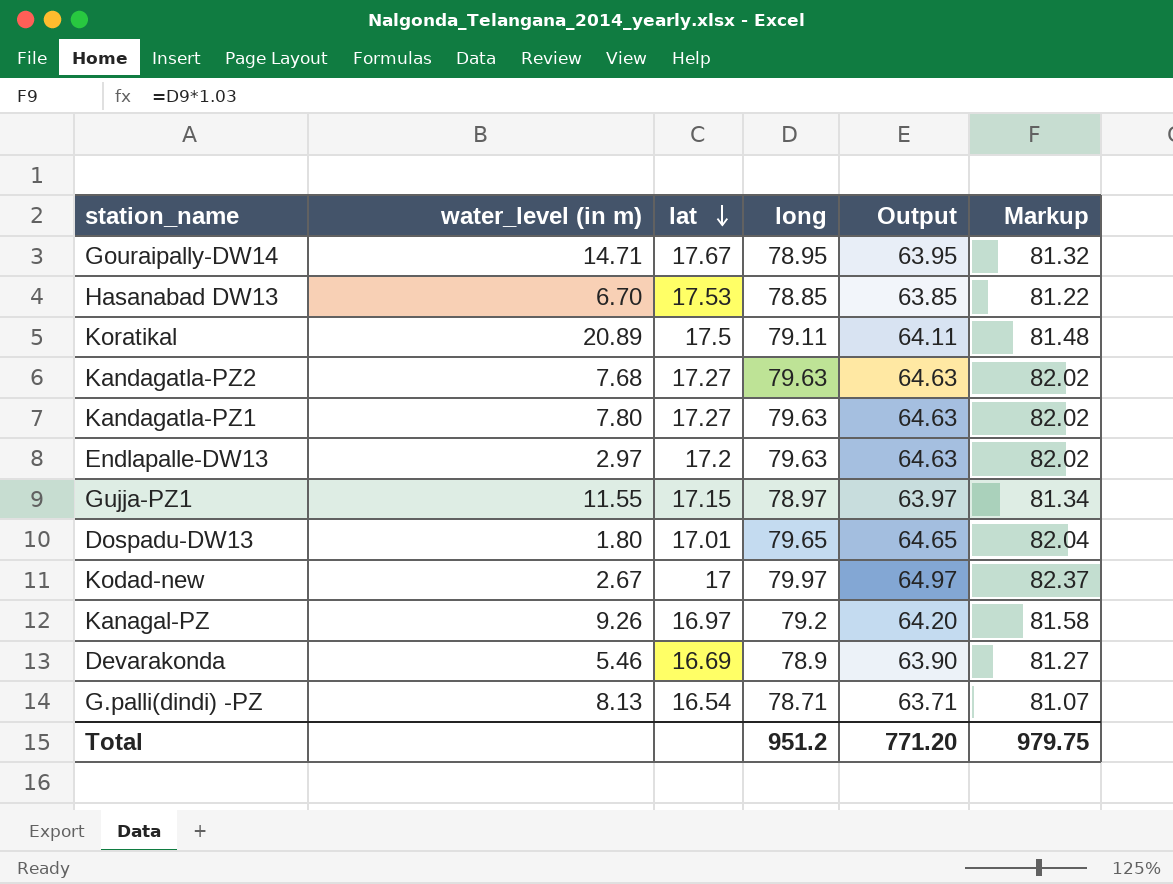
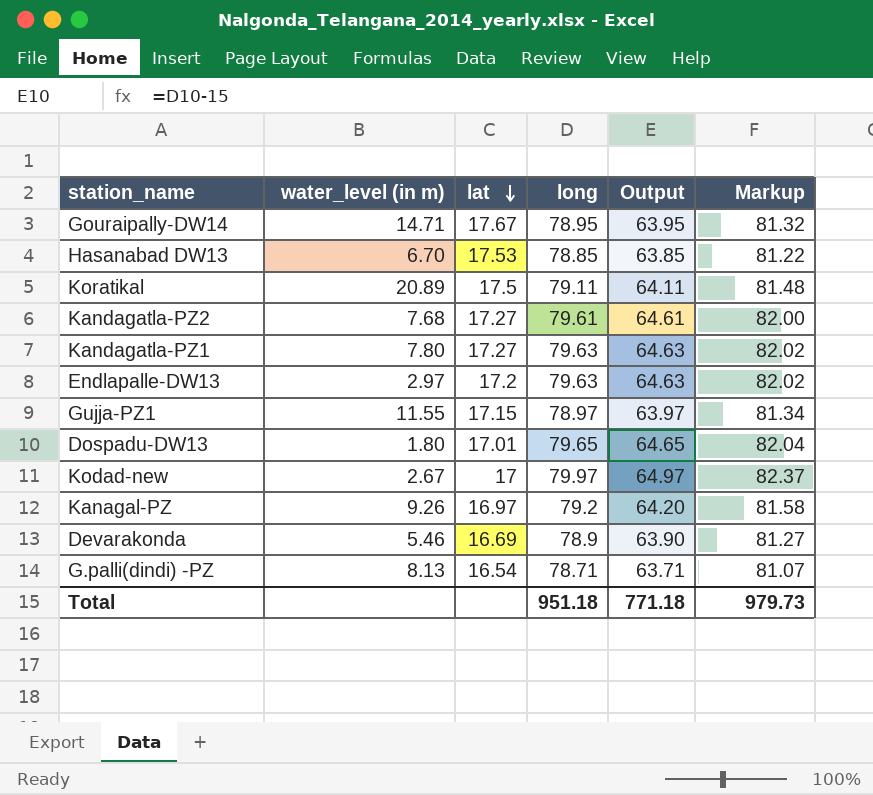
Kandagatla-PZ2 | long: 79.63 -> 79.61
Kandagatla-PZ2 | Output: 64.63 -> 64.61
Kandagatla-PZ2 | Markup: 82.02 -> 82.00
Total | long: 951.2 -> 951.18
Total | Output: 771.20 -> 771.18
Total | Markup: 979.75 -> 979.73

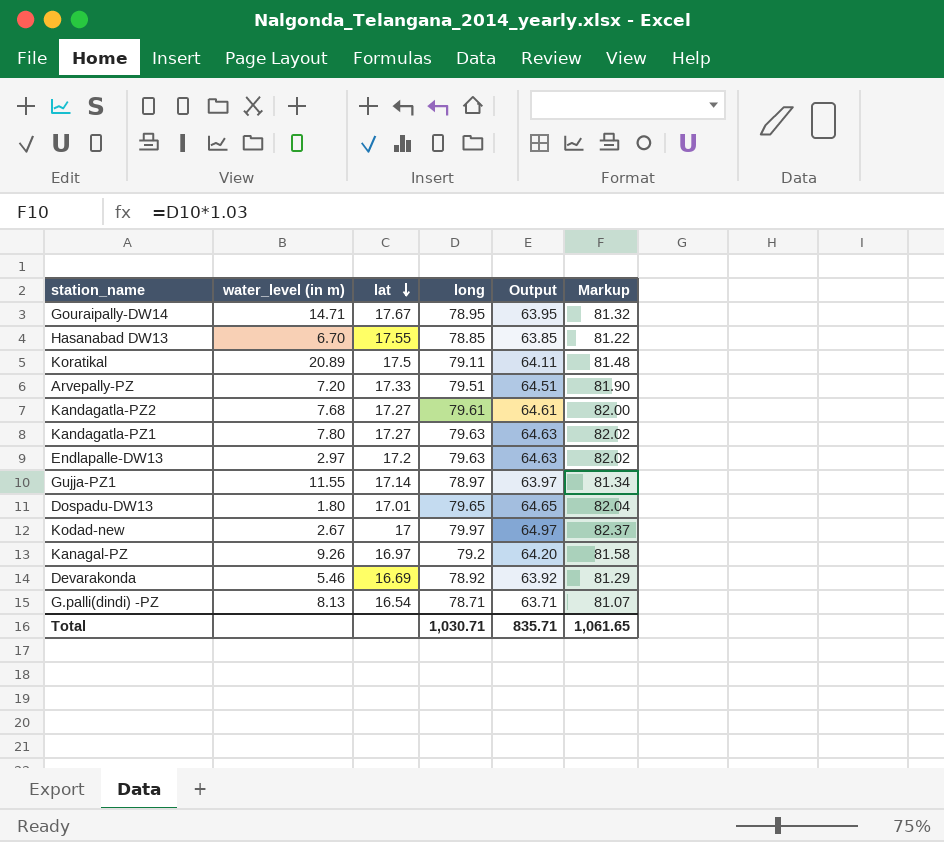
Hasanabad DW13 | lat: 17.53 -> 17.55
row Arvepally-PZ: none -> 7.20 | 17.33 | 79.51 | 64.51 | 81.90
Gujja-PZ1 | lat: 17.15 -> 17.14
Devarakonda | long: 78.9 -> 78.92
Devarakonda | Output: 63.90 -> 63.92
Devarakonda | Markup: 81.27 -> 81.29
Total | long: 951.18 -> 1,030.71
Total | Output: 771.18 -> 835.71
Total | Markup: 979.73 -> 1,061.65

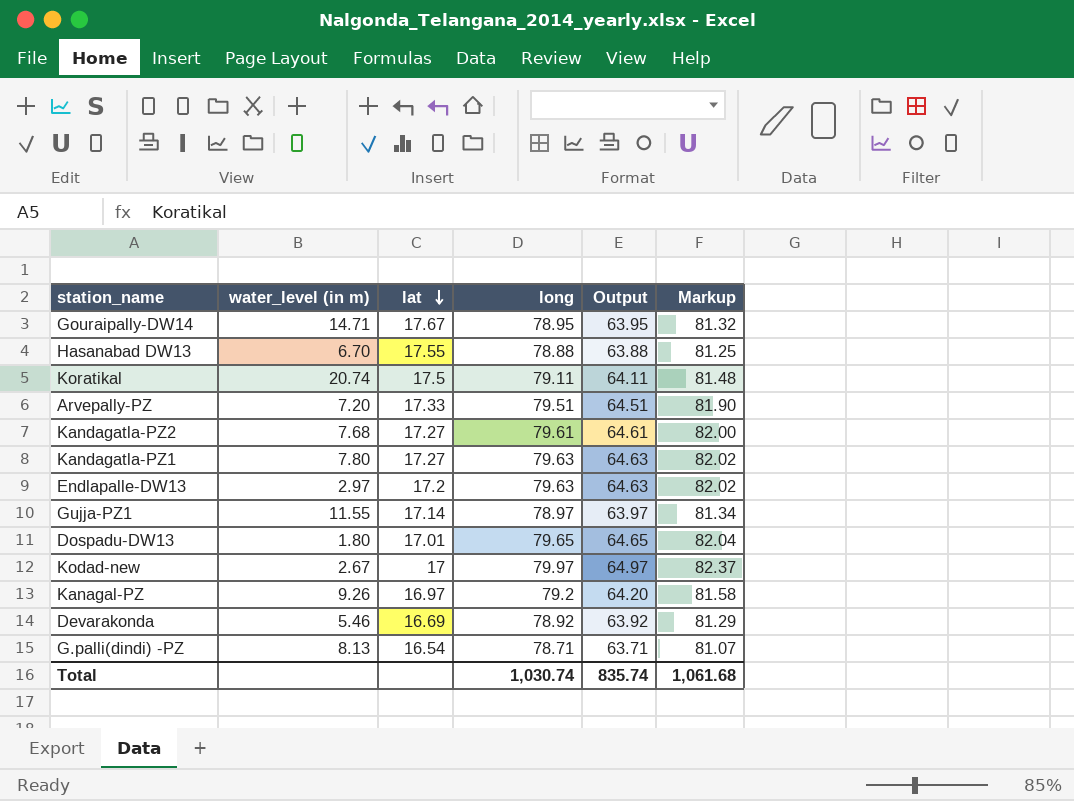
Hasanabad DW13 | long: 78.85 -> 78.88
Hasanabad DW13 | Output: 63.85 -> 63.88
Hasanabad DW13 | Markup: 81.22 -> 81.25
Koratikal | water_level (in m): 20.89 -> 20.74
Total | long: 1,030.71 -> 1,030.74
Total | Output: 835.71 -> 835.74
Total | Markup: 1,061.65 -> 1,061.68

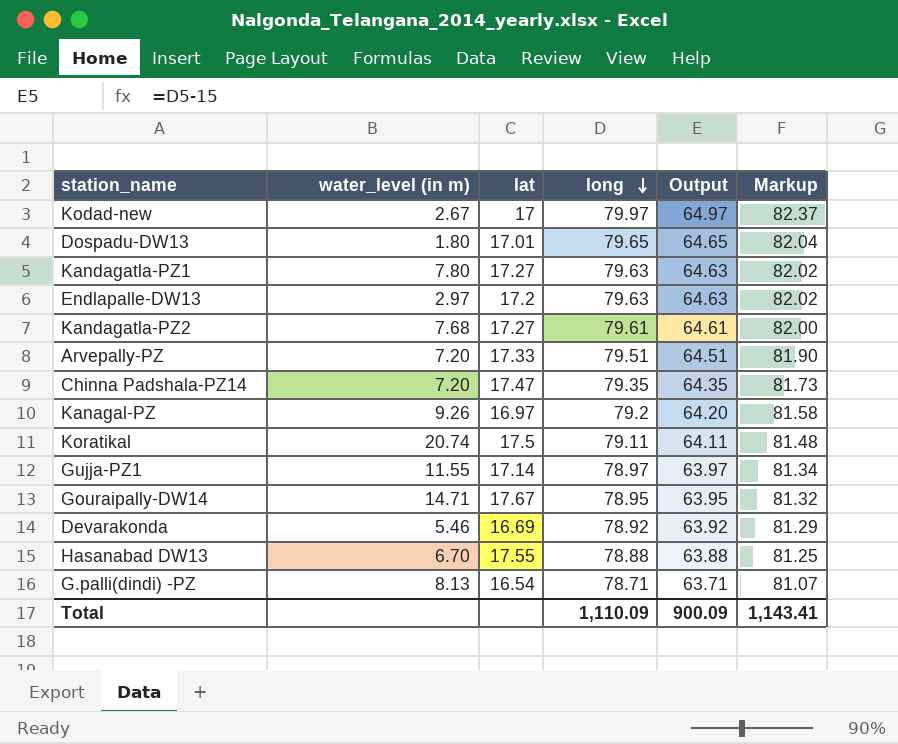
row order: lat descending -> long descending
row Chinna Padshala-PZ14: none -> 7.20 | 17.47 | 79.35 | 64.35 | 81.73
Total | long: 1,030.74 -> 1,110.09
Total | Output: 835.74 -> 900.09
Total | Markup: 1,061.68 -> 1,143.41

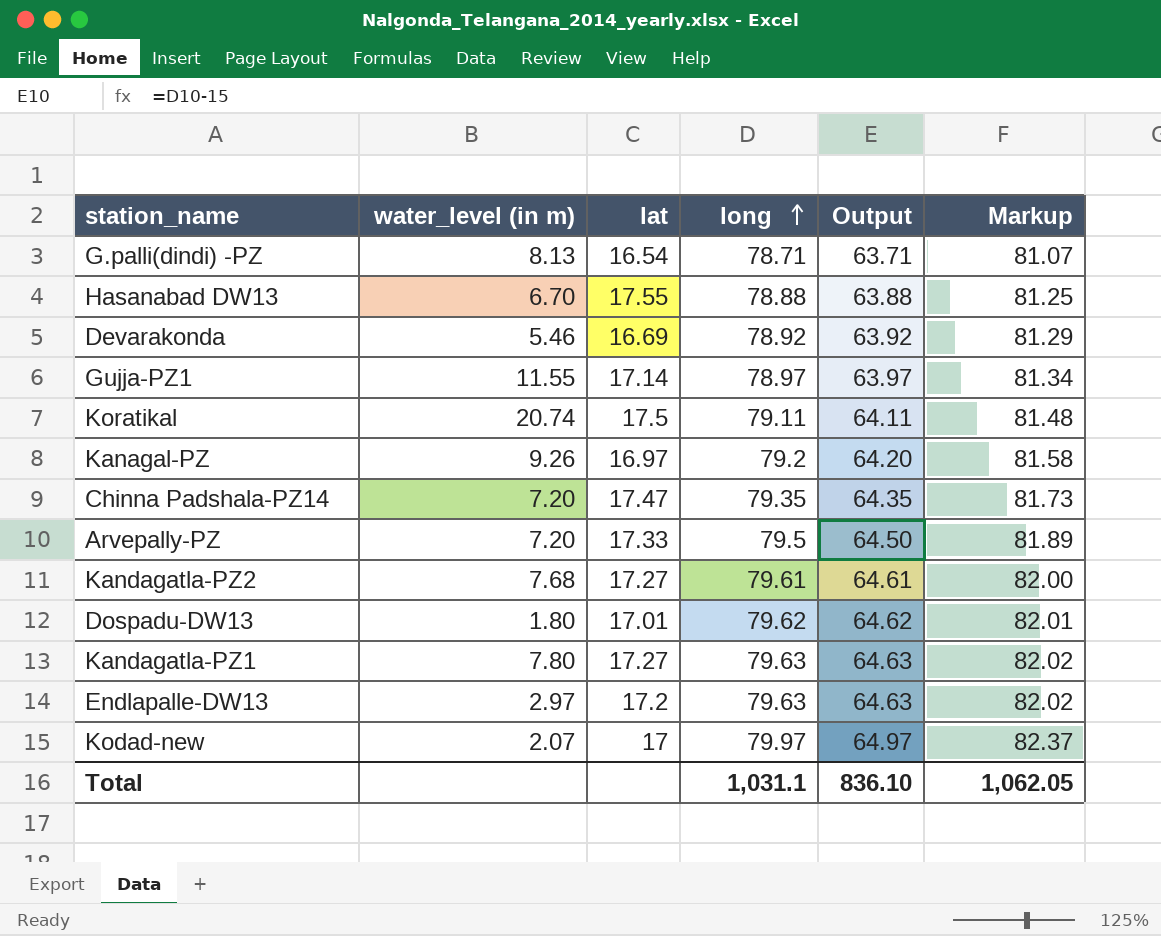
row order: long descending -> long ascending
row Gouraipally-DW14: 14.71 | 17.67 | 78.95 | 63.95 | 81.32 -> none
Arvepally-PZ | long: 79.51 -> 79.5
Arvepally-PZ | Output: 64.51 -> 64.50
Arvepally-PZ | Markup: 81.90 -> 81.89
Dospadu-DW13 | long: 79.65 -> 79.62
Dospadu-DW13 | Output: 64.65 -> 64.62
Dospadu-DW13 | Markup: 82.04 -> 82.01
Kodad-new | water_level (in m): 2.67 -> 2.07
Total | long: 1,110.09 -> 1,031.1
Total | Output: 900.09 -> 836.10
Total | Markup: 1,143.41 -> 1,062.05

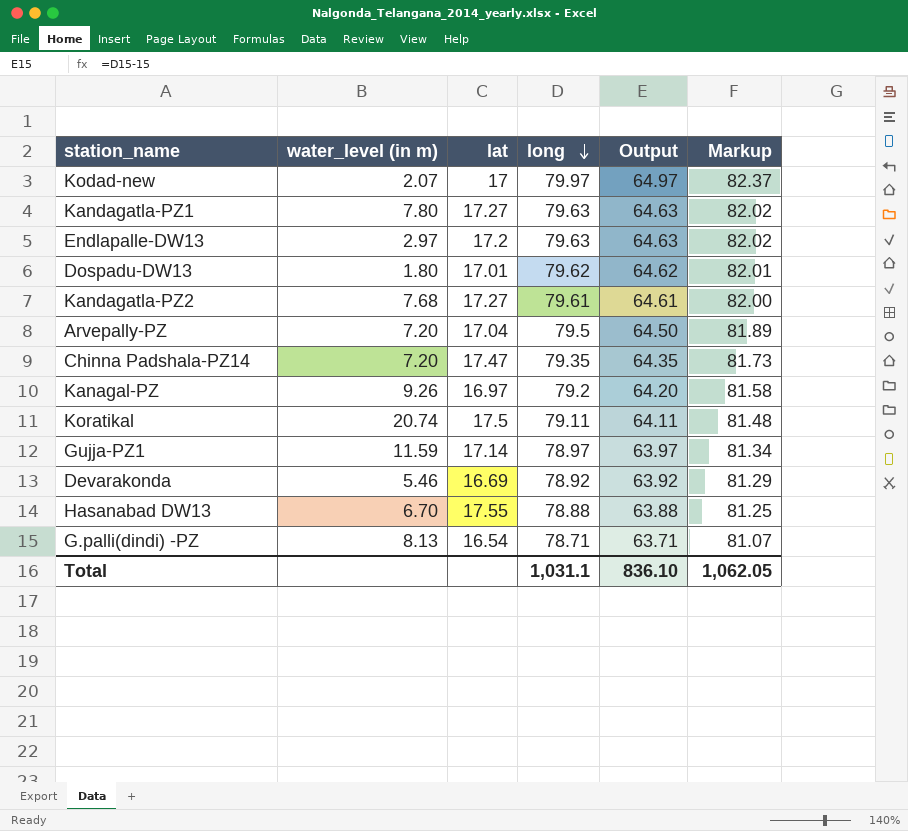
row order: long ascending -> long descending
Arvepally-PZ | lat: 17.33 -> 17.04
Gujja-PZ1 | water_level (in m): 11.55 -> 11.59

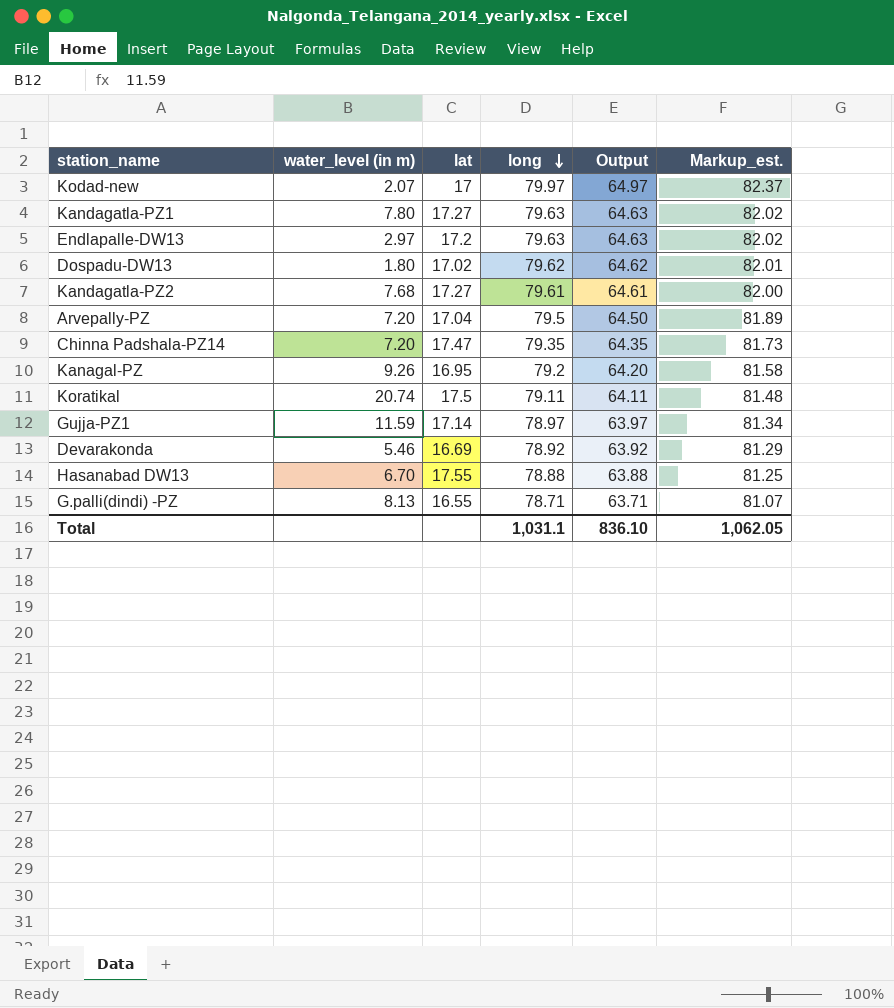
column name: Markup -> Markup_est.
Dospadu-DW13 | lat: 17.01 -> 17.02
Kanagal-PZ | lat: 16.97 -> 16.95
G.palli(dindi) -PZ | lat: 16.54 -> 16.55

